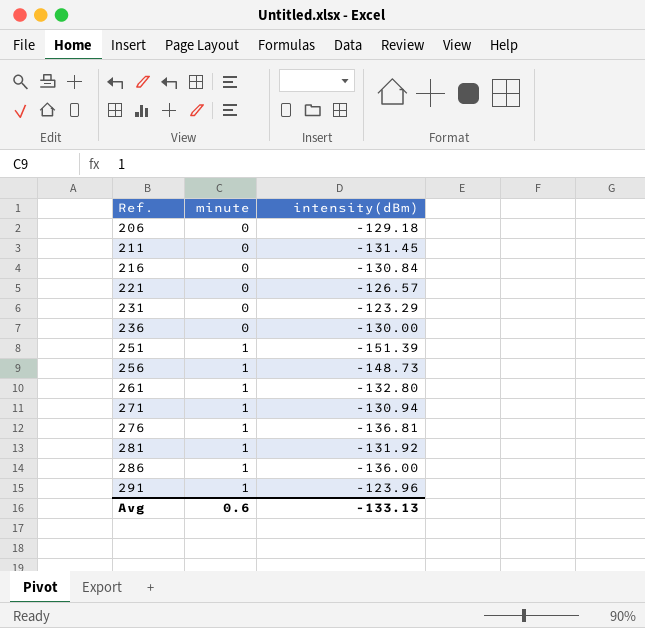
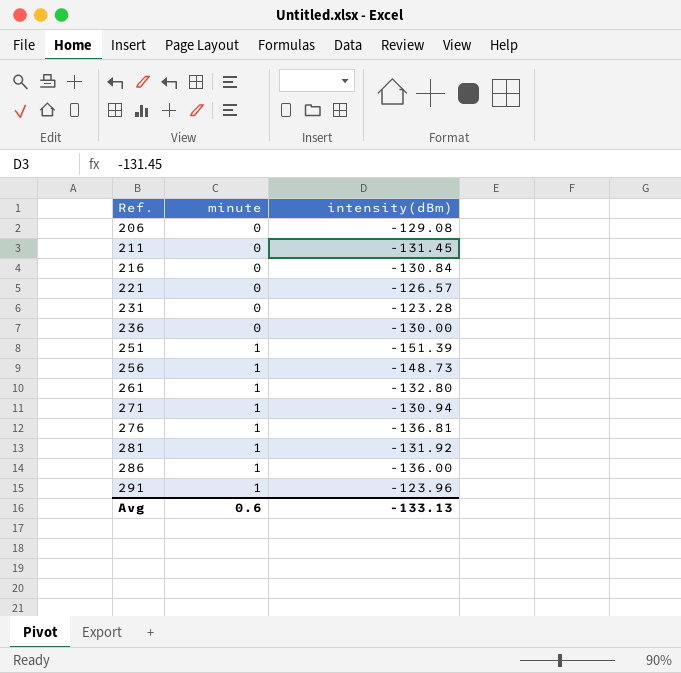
206 | intensity(dBm): -129.18 -> -129.08
231 | intensity(dBm): -123.29 -> -123.28

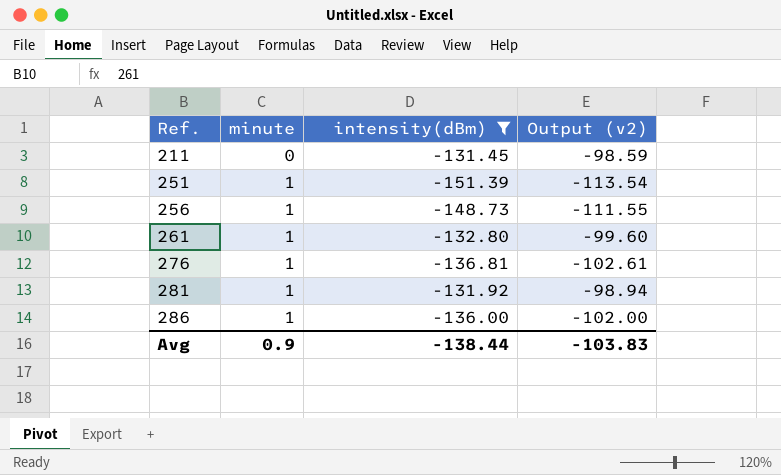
filter: none -> intensity(dBm) <= -131.45
column Output (v2) | formula: none -> [intensity(dBm)] * 0.75
Avg | minute: 0.6 -> 0.9
Avg | intensity(dBm): -133.13 -> -138.44

